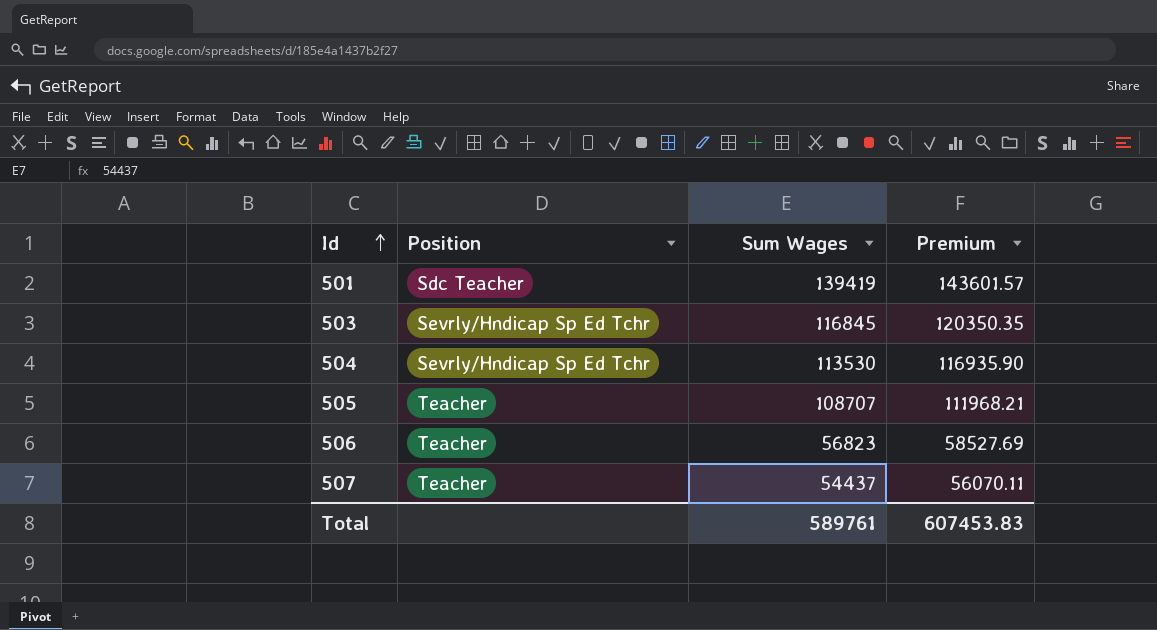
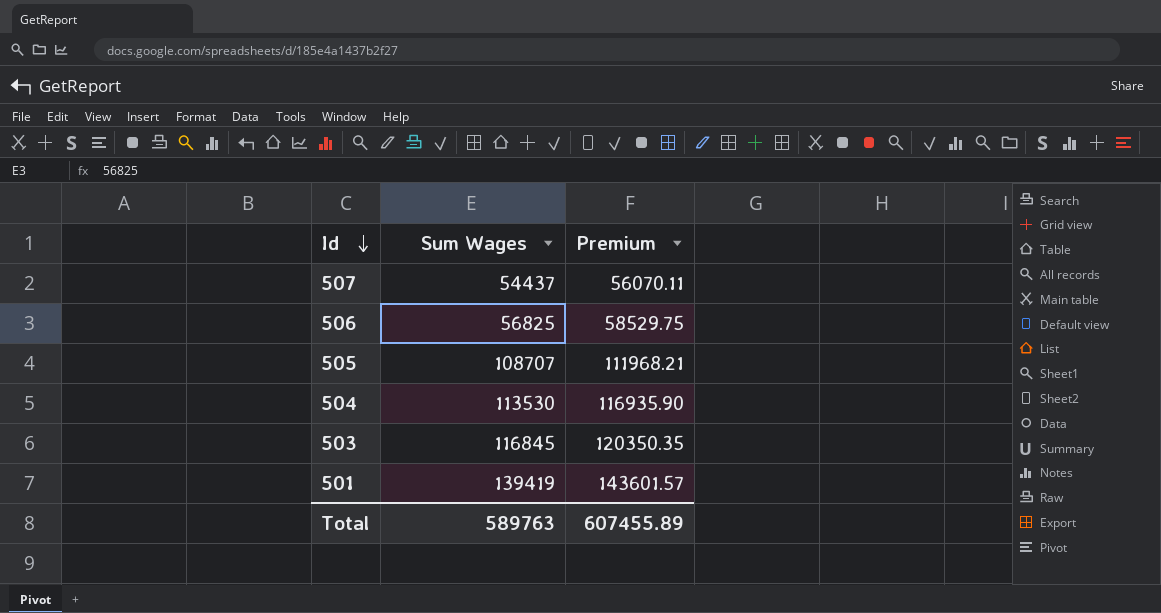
row order: Id ascending -> Id descending
column Position | position: 2 -> none
506 | Sum Wages: 56823 -> 56825
506 | Premium: 58527.69 -> 58529.75
Total | Sum Wages: 589761 -> 589763
Total | Premium: 607453.83 -> 607455.89

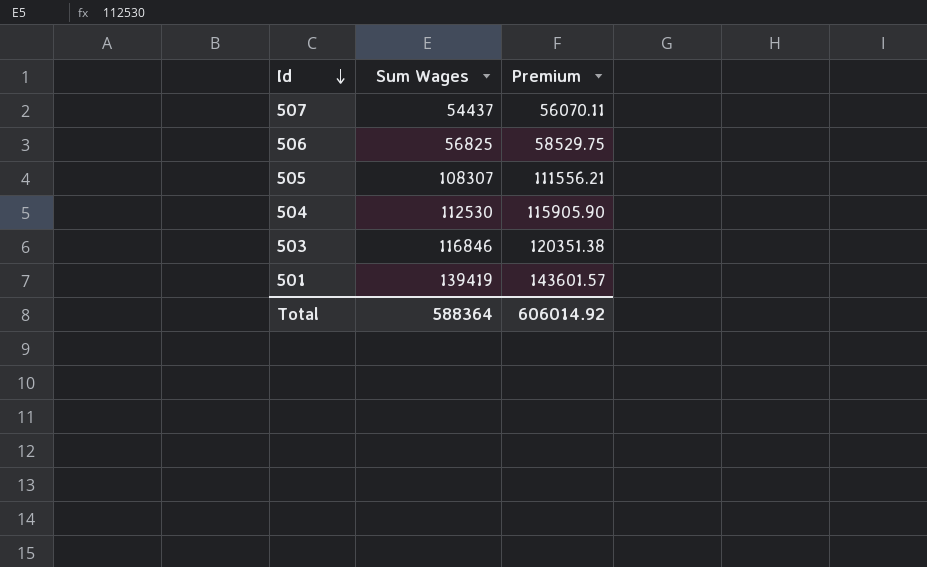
505 | Sum Wages: 108707 -> 108307
505 | Premium: 111968.21 -> 111556.21
504 | Sum Wages: 113530 -> 112530
504 | Premium: 116935.90 -> 115905.90
503 | Sum Wages: 116845 -> 116846
503 | Premium: 120350.35 -> 120351.38
Total | Sum Wages: 589763 -> 588364
Total | Premium: 607455.89 -> 606014.92

